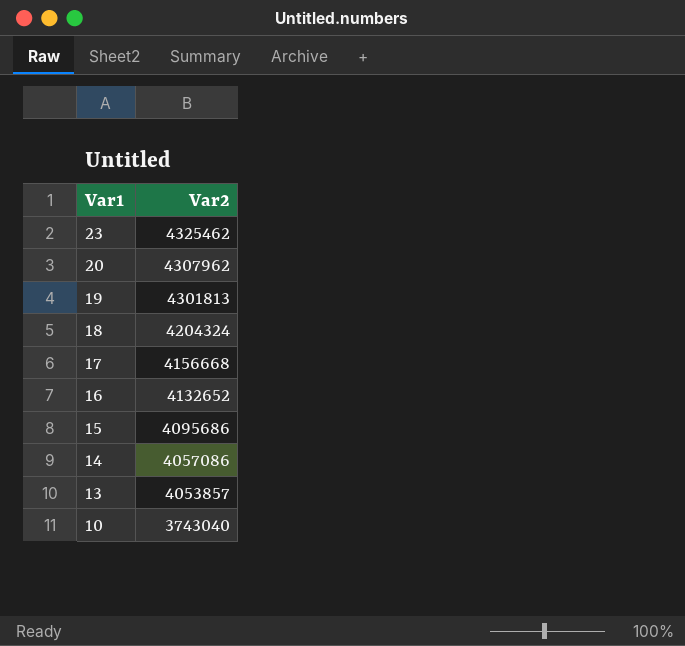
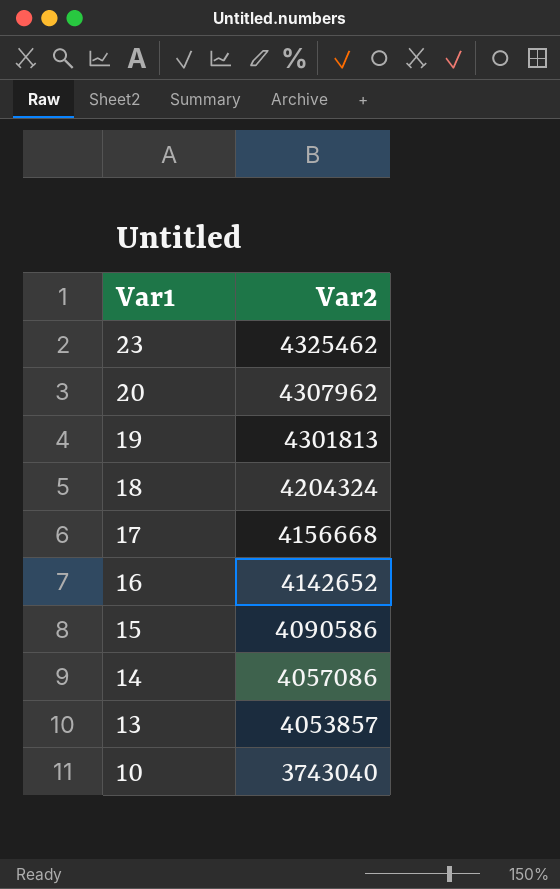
16 | Var2: 4132652 -> 4142652
15 | Var2: 4095686 -> 4090586

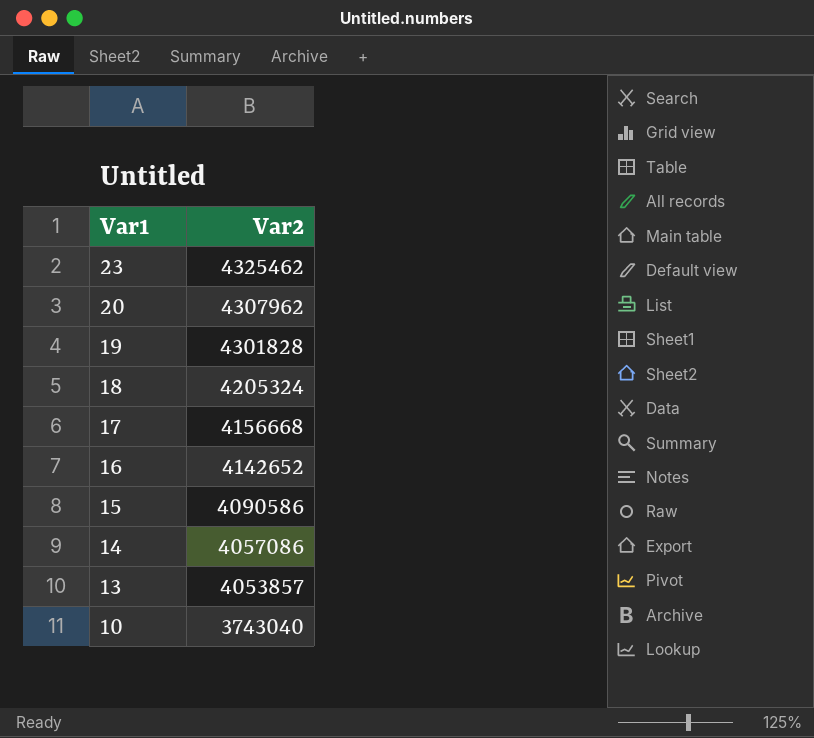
19 | Var2: 4301813 -> 4301828
18 | Var2: 4204324 -> 4205324

